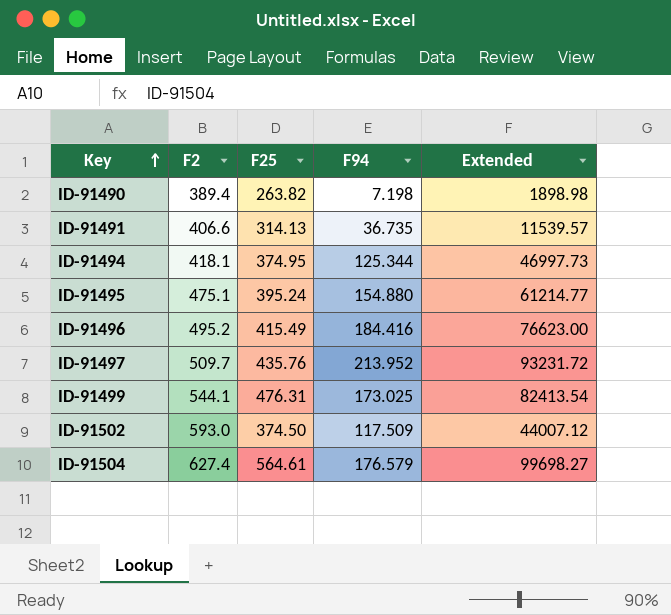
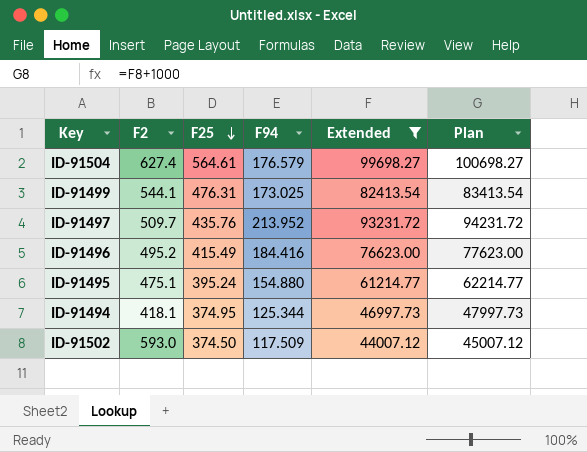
filter: none -> Extended >= 44007.12
row order: Key ascending -> F25 descending
column Plan | formula: none -> [Extended] + 1000

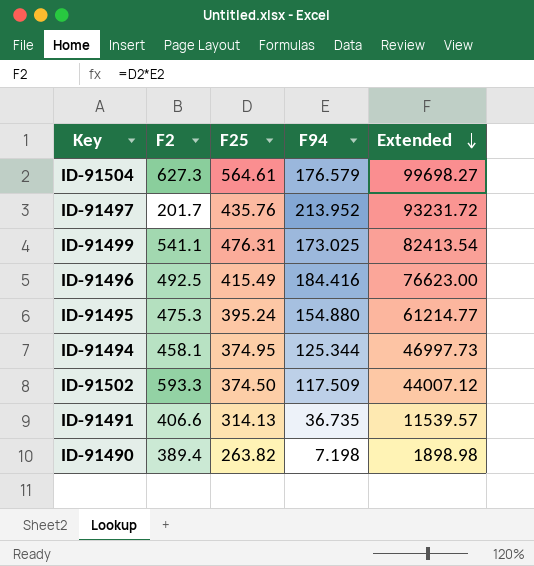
filter: Extended >= 44007.12 -> none
row order: F25 descending -> Extended descending
column Plan | formula: [Extended] + 1000 -> none
ID-91504 | F2: 627.4 -> 627.3
ID-91497 | F2: 509.7 -> 201.7
ID-91499 | F2: 544.1 -> 541.1
ID-91496 | F2: 495.2 -> 492.5
ID-91495 | F2: 475.1 -> 475.3
ID-91494 | F2: 418.1 -> 458.1
ID-91502 | F2: 593.0 -> 593.3

